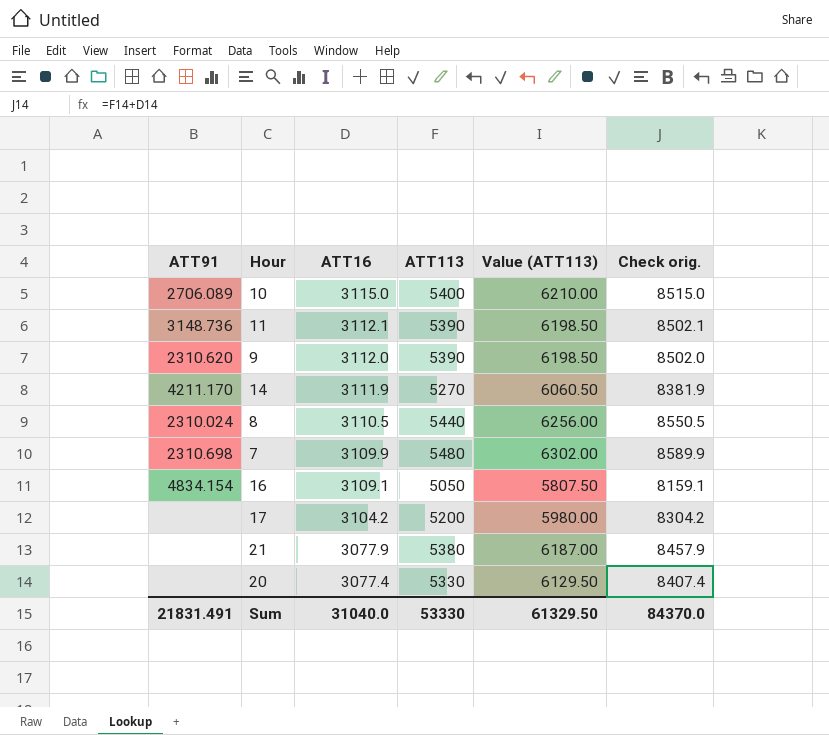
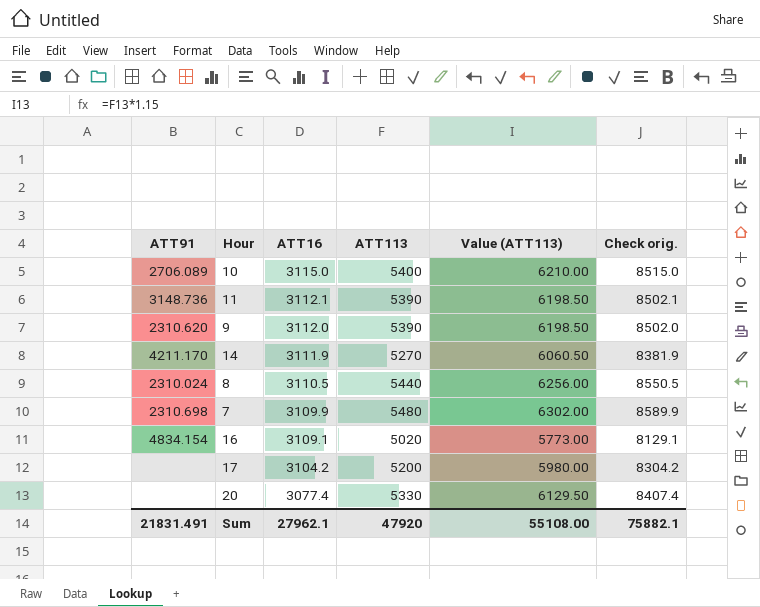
row 21: none | 3077.9 | 5380 | 6187.00 | 8457.9 -> none
16 | ATT113: 5050 -> 5020
16 | Value (ATT113): 5807.50 -> 5773.00
16 | Check orig.: 8159.1 -> 8129.1
Sum | ATT16: 31040.0 -> 27962.1
Sum | ATT113: 53330 -> 47920
Sum | Value (ATT113): 61329.50 -> 55108.00
Sum | Check orig.: 84370.0 -> 75882.1

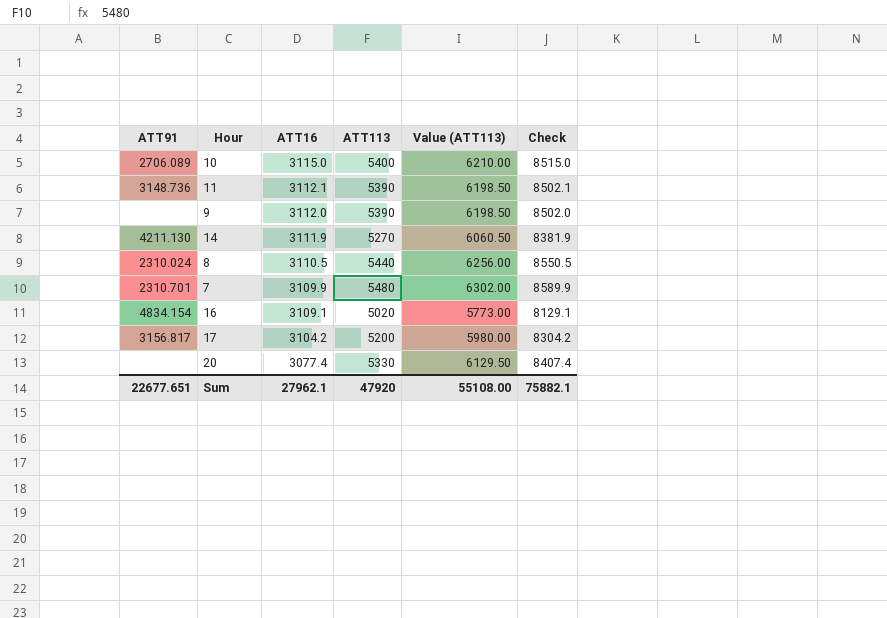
column name: Check orig. -> Check
9 | ATT91: 2310.620 -> none
14 | ATT91: 4211.170 -> 4211.130
7 | ATT91: 2310.698 -> 2310.701
17 | ATT91: none -> 3156.817
Sum | ATT91: 21831.491 -> 22677.651

